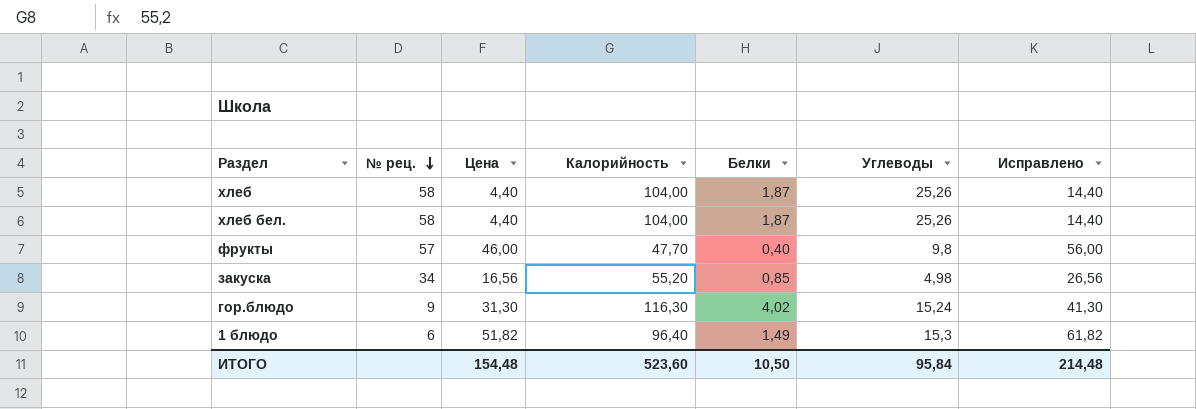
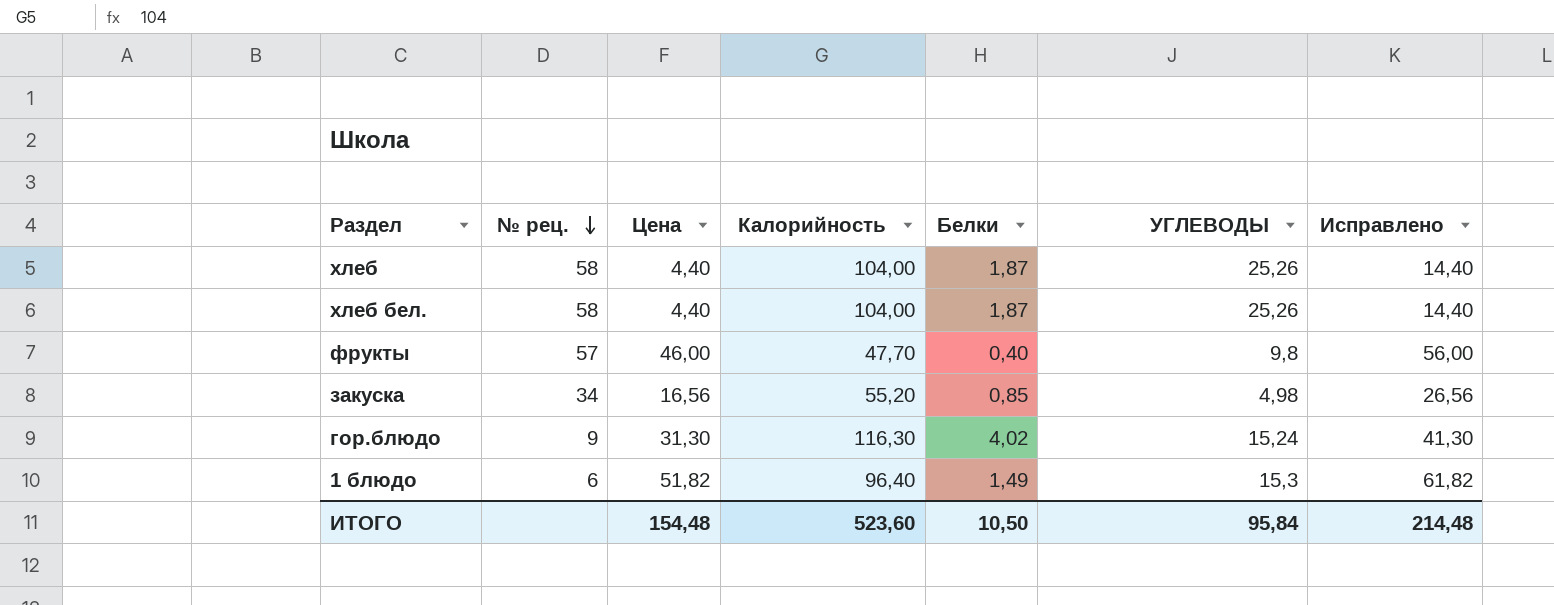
column name: Углеводы -> УГЛЕВОДЫ

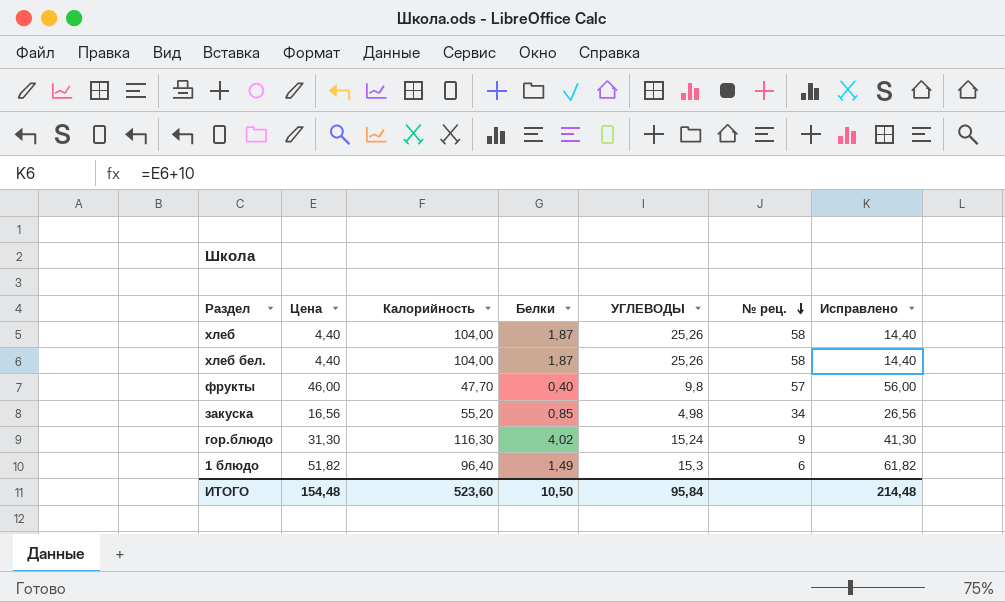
column № рец. | position: 2 -> 6

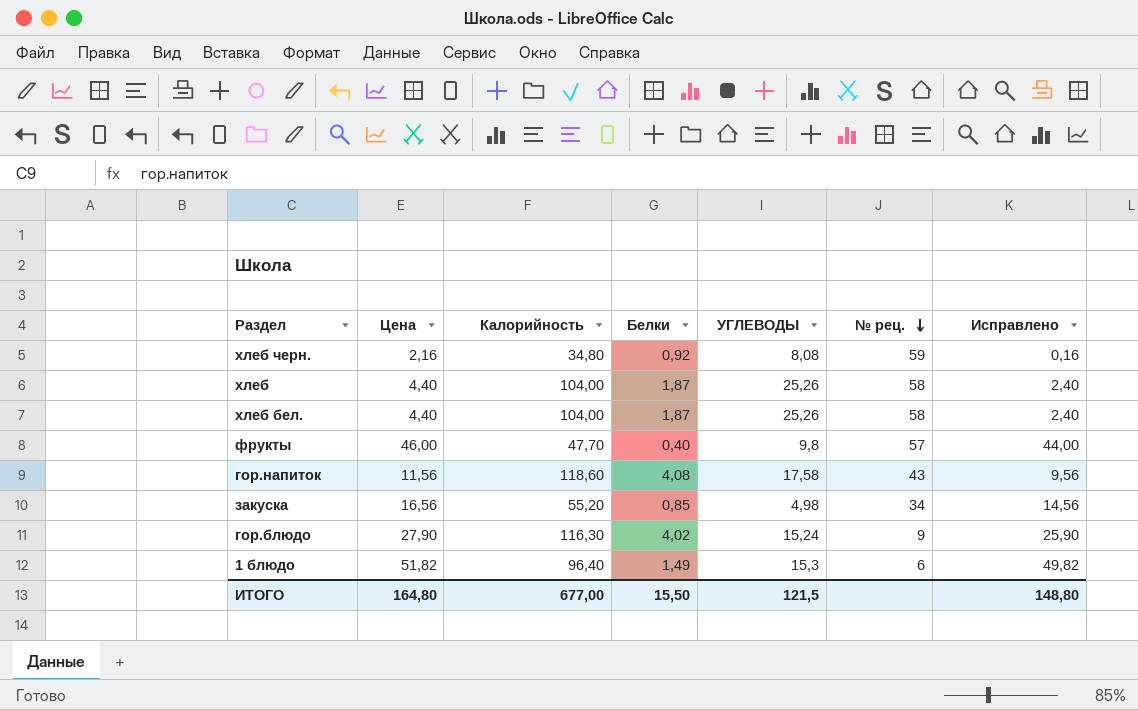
column Исправлено | formula: [Цена] + 10 -> [Цена] - 2
row хлеб черн.: none -> 2,16 | 34,80 | 0,92 | 8,08 | 59 | 0,16
row гор.напиток: none -> 11,56 | 118,60 | 4,08 | 17,58 | 43 | 9,56
гор.блюдо | Цена: 31,30 -> 27,90
ИТОГО | Цена: 154,48 -> 164,80
ИТОГО | Калорийность: 523,60 -> 677,00
ИТОГО | Белки: 10,50 -> 15,50
ИТОГО | УГЛЕВОДЫ: 95,84 -> 121,5
ИТОГО | Исправлено: 214,48 -> 148,80

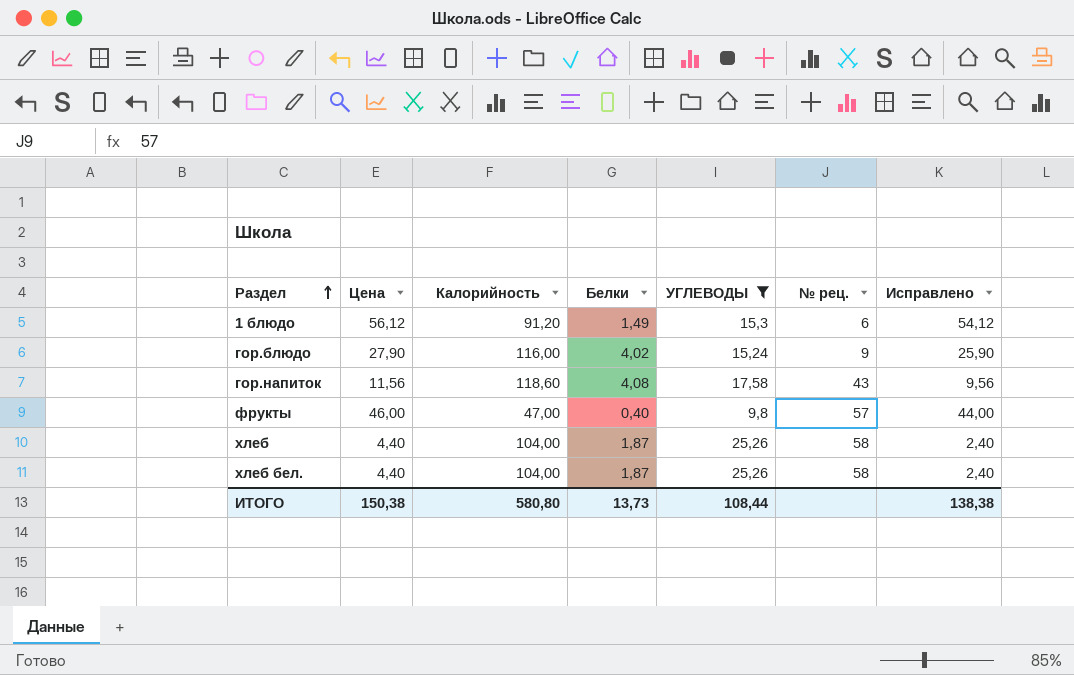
filter: none -> УГЛЕВОДЫ >= 9,8
row order: № рец. descending -> Раздел ascending
1 блюдо | Цена: 51,82 -> 56,12
1 блюдо | Калорийность: 96,40 -> 91,20
1 блюдо | Исправлено: 49,82 -> 54,12
гор.блюдо | Калорийность: 116,30 -> 116,00
фрукты | Калорийность: 47,70 -> 47,00
ИТОГО | Цена: 164,80 -> 150,38
ИТОГО | Калорийность: 677,00 -> 580,80
ИТОГО | Белки: 15,50 -> 13,73
ИТОГО | УГЛЕВОДЫ: 121,5 -> 108,44
ИТОГО | Исправлено: 148,80 -> 138,38

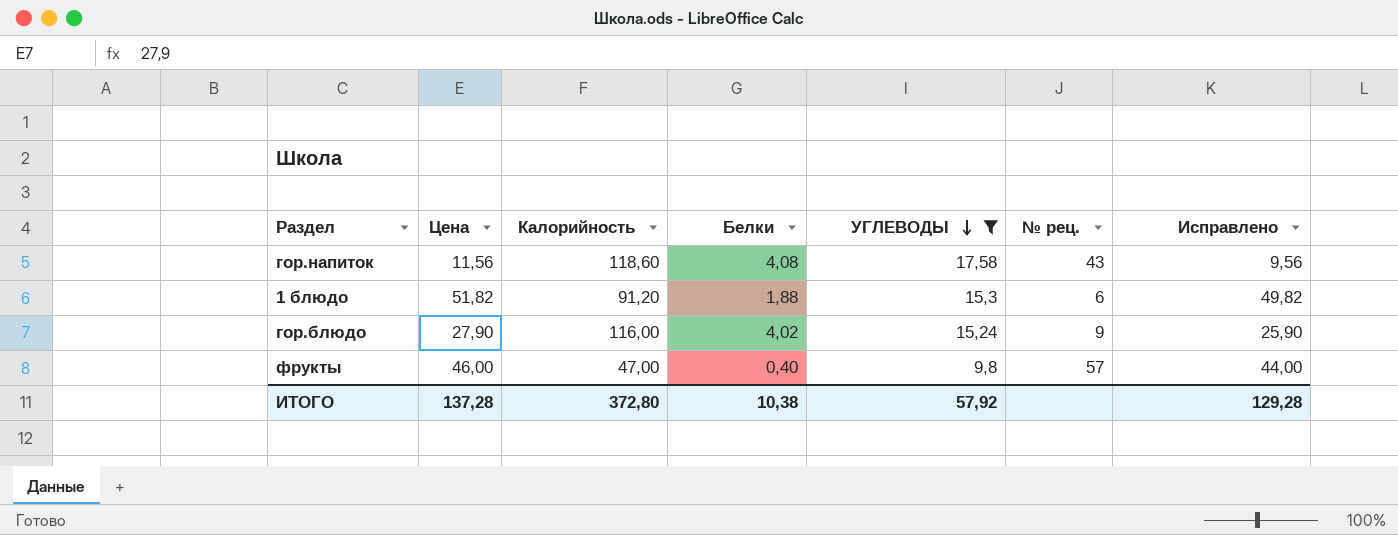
row order: Раздел ascending -> УГЛЕВОДЫ descending
row хлеб: 4,40 | 104,00 | 1,87 | 25,26 | 58 | 2,40 -> none
row хлеб бел.: 4,40 | 104,00 | 1,87 | 25,26 | 58 | 2,40 -> none
1 блюдо | Цена: 56,12 -> 51,82
1 блюдо | Белки: 1,49 -> 1,88
1 блюдо | Исправлено: 54,12 -> 49,82
ИТОГО | Цена: 150,38 -> 137,28
ИТОГО | Калорийность: 580,80 -> 372,80
ИТОГО | Белки: 13,73 -> 10,38
ИТОГО | УГЛЕВОДЫ: 108,44 -> 57,92
ИТОГО | Исправлено: 138,38 -> 129,28

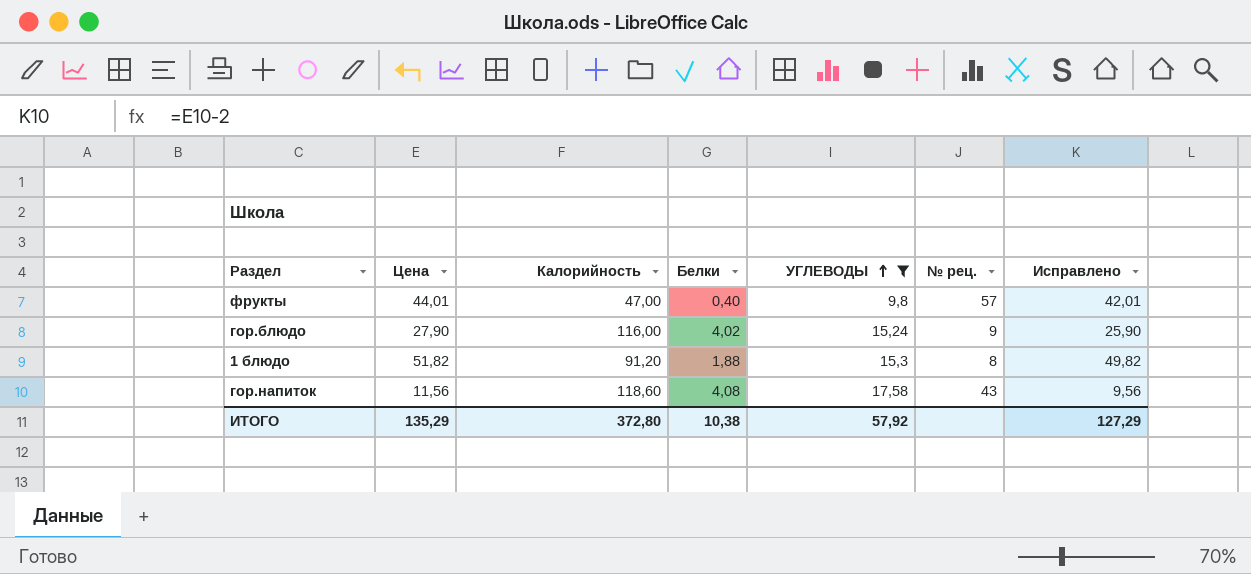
row order: УГЛЕВОДЫ descending -> УГЛЕВОДЫ ascending
фрукты | Цена: 46,00 -> 44,01
фрукты | Исправлено: 44,00 -> 42,01
1 блюдо | № рец.: 6 -> 8
ИТОГО | Цена: 137,28 -> 135,29
ИТОГО | Исправлено: 129,28 -> 127,29

